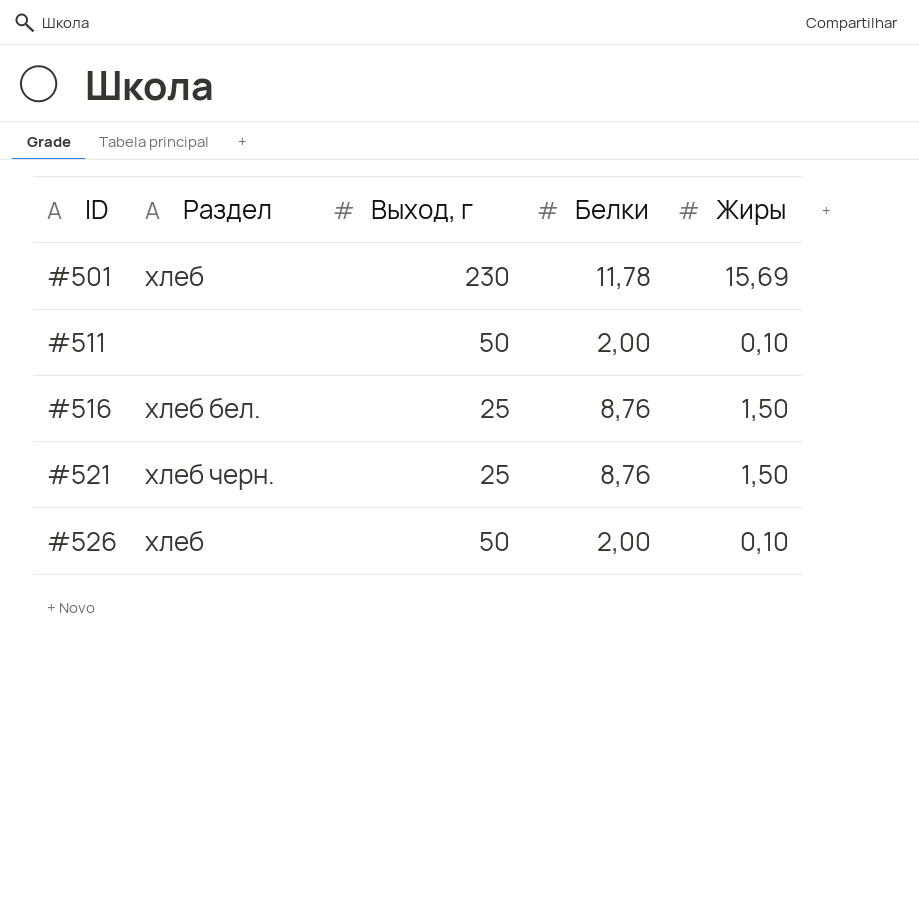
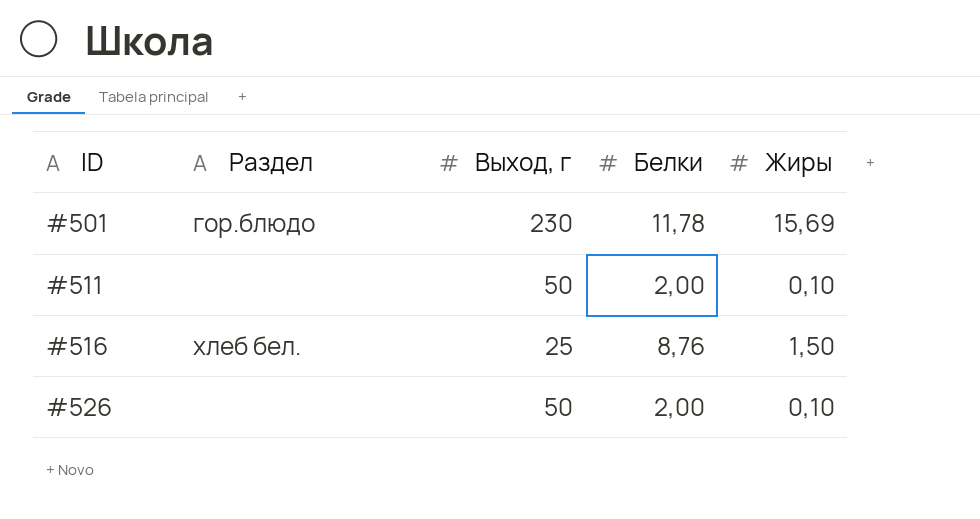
row #521: хлеб черн. | 25 | 8,76 | 1,50 -> none
#501 | Раздел: хлеб -> гор.блюдо
#526 | Раздел: хлеб -> none

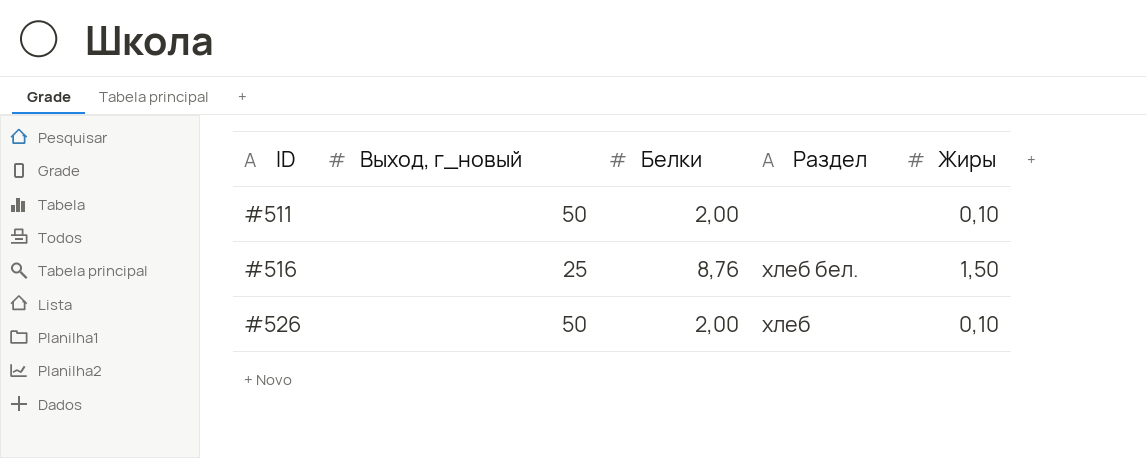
column name: Выход, г -> Выход, г_новый
column Раздел | position: 2 -> 4
row #501: гор.блюдо | 230 | 11,78 | 15,69 -> none
#526 | Раздел: none -> хлеб

